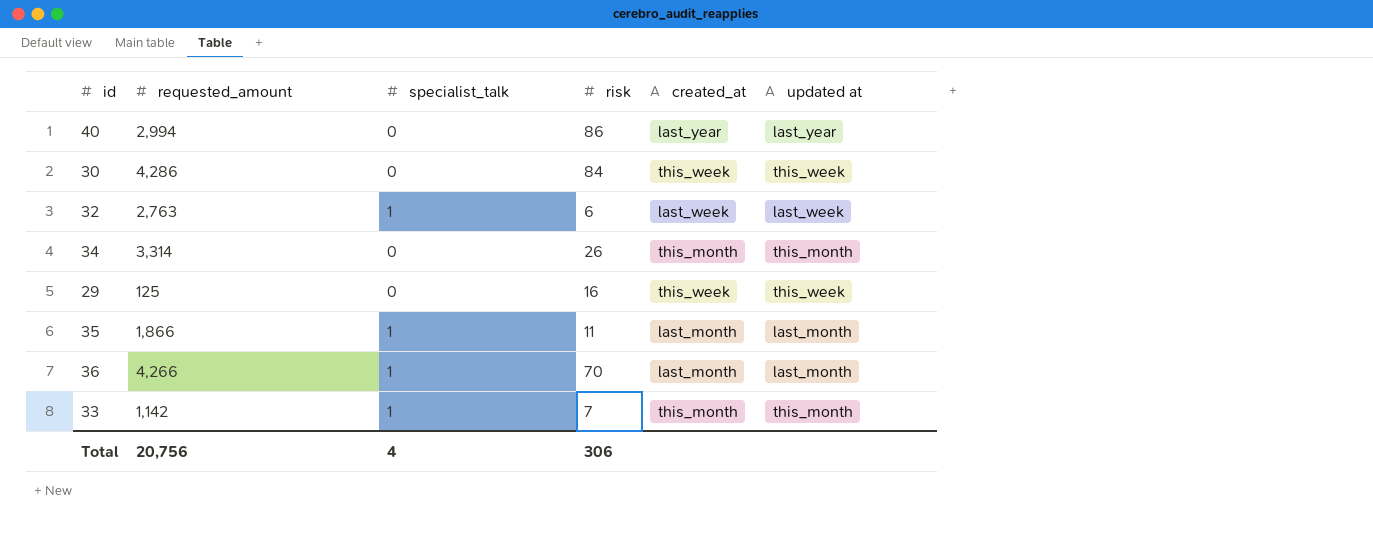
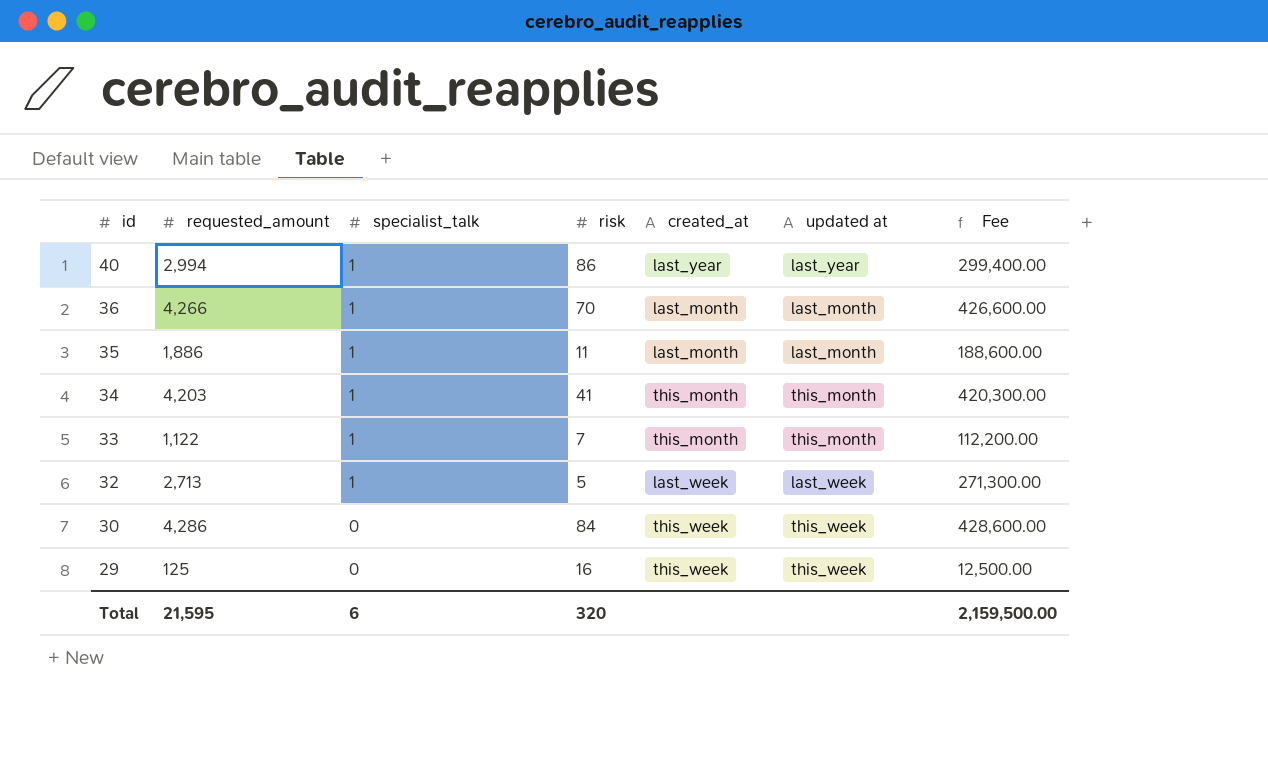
row order: none -> id descending
column Fee | formula: none -> [requested_amount] * 100
40 | specialist_talk: 0 -> 1
35 | requested_amount: 1,866 -> 1,886
34 | requested_amount: 3,314 -> 4,203
34 | specialist_talk: 0 -> 1
34 | risk: 26 -> 41
33 | requested_amount: 1,142 -> 1,122
32 | requested_amount: 2,763 -> 2,713
32 | risk: 6 -> 5
Total | requested_amount: 20,756 -> 21,595
Total | specialist_talk: 4 -> 6
Total | risk: 306 -> 320

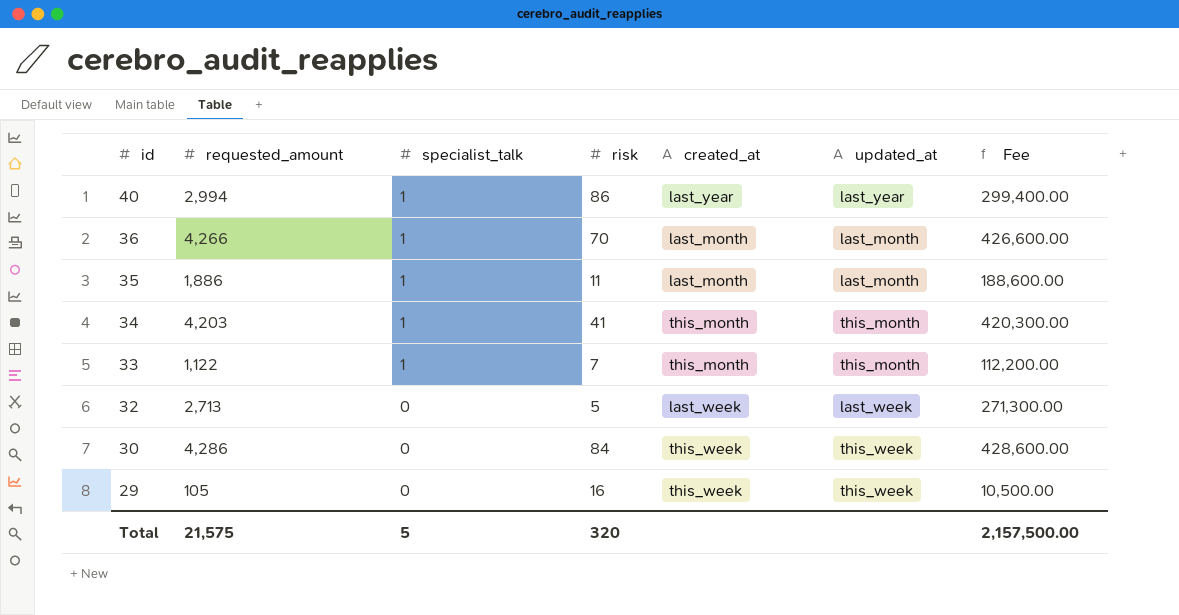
column name: updated at -> updated_at
32 | specialist_talk: 1 -> 0
29 | requested_amount: 125 -> 105
29 | Fee: 12,500.00 -> 10,500.00
Total | requested_amount: 21,595 -> 21,575
Total | specialist_talk: 6 -> 5
Total | Fee: 2,159,500.00 -> 2,157,500.00

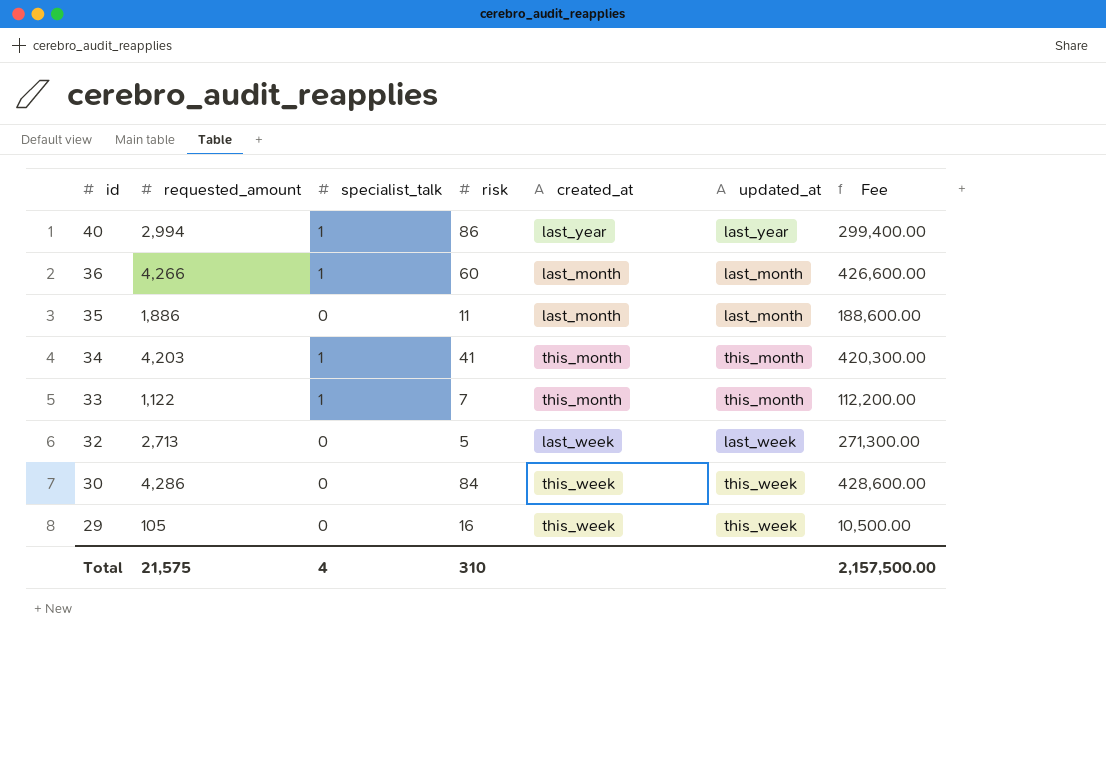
36 | risk: 70 -> 60
35 | specialist_talk: 1 -> 0
Total | specialist_talk: 5 -> 4
Total | risk: 320 -> 310

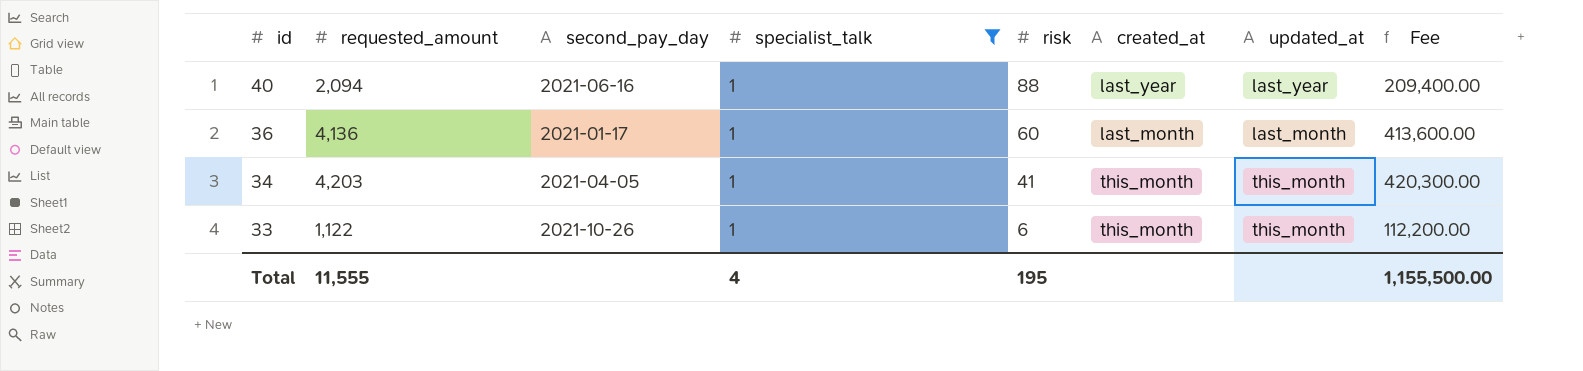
filter: none -> specialist_talk = 1
column second_pay_day | position: none -> 3
40 | requested_amount: 2,994 -> 2,094
40 | risk: 86 -> 88
40 | Fee: 299,400.00 -> 209,400.00
36 | requested_amount: 4,266 -> 4,136
36 | Fee: 426,600.00 -> 413,600.00
33 | risk: 7 -> 6
Total | requested_amount: 21,575 -> 11,555
Total | risk: 310 -> 195
Total | Fee: 2,157,500.00 -> 1,155,500.00

